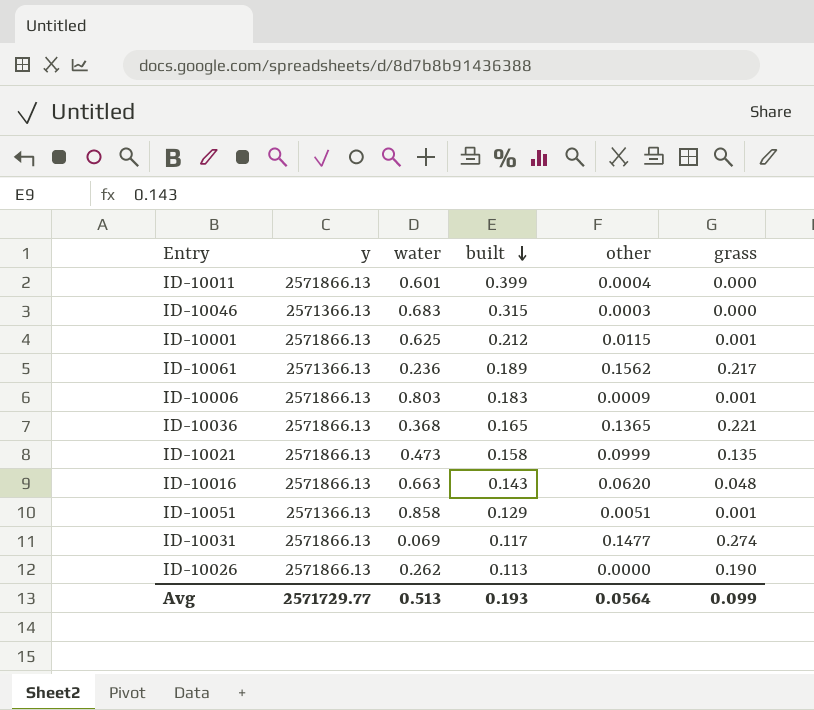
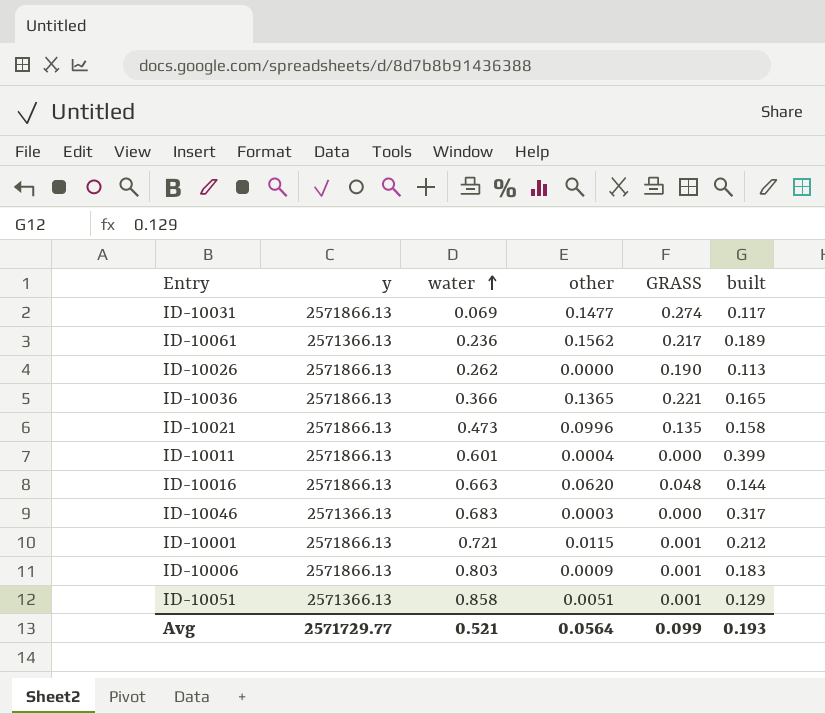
row order: built descending -> water ascending
column name: grass -> GRASS
column built | position: 4 -> 6
ID-10036 | water: 0.368 -> 0.366
ID-10021 | other: 0.0999 -> 0.0996
ID-10016 | built: 0.143 -> 0.144
ID-10046 | built: 0.315 -> 0.317
ID-10001 | water: 0.625 -> 0.721
Avg | water: 0.513 -> 0.521

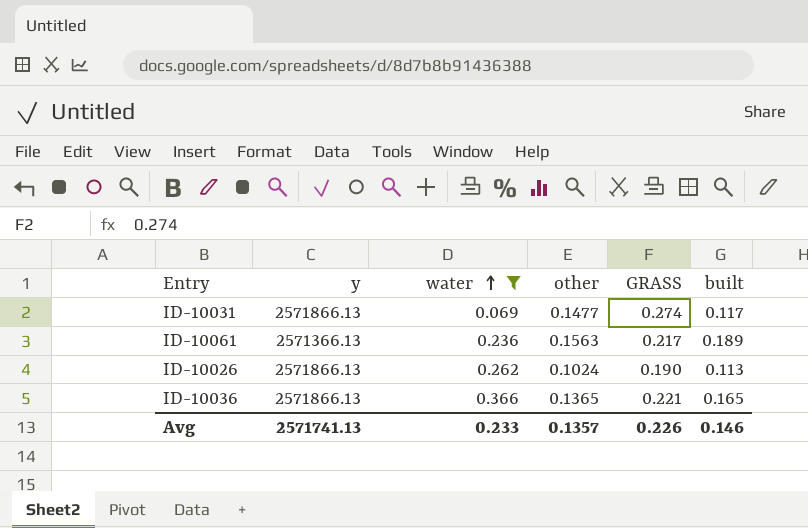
filter: none -> water <= 0.366
ID-10061 | other: 0.1562 -> 0.1563
ID-10026 | other: 0.0000 -> 0.1024
Avg | y: 2571729.77 -> 2571741.13
Avg | water: 0.521 -> 0.233
Avg | other: 0.0564 -> 0.1357
Avg | GRASS: 0.099 -> 0.226
Avg | built: 0.193 -> 0.146

